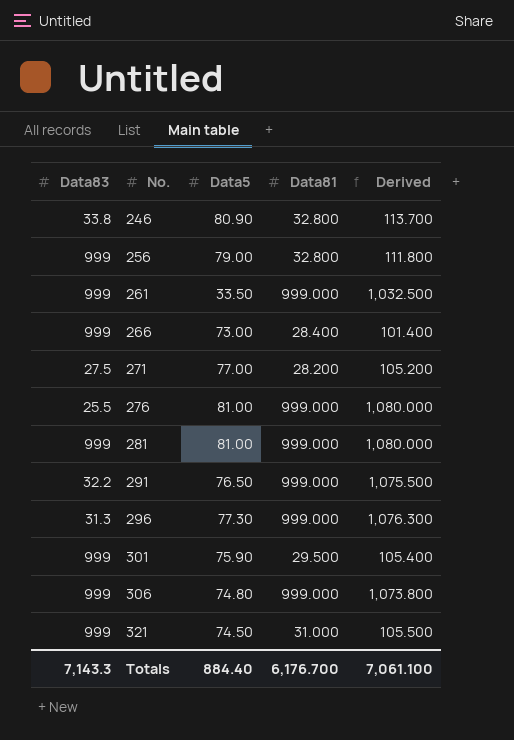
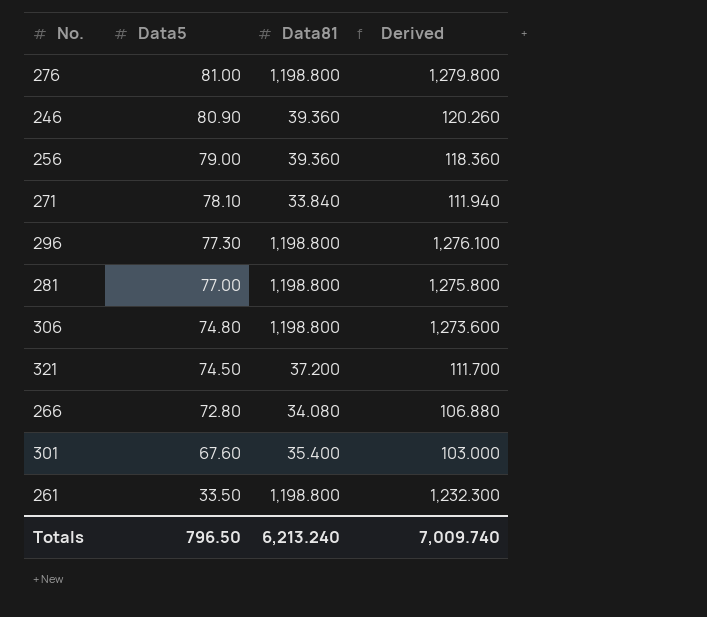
row order: No. ascending -> Data5 descending
column Data83 | position: 1 -> none
row 291: 32.2 | 76.50 | 999.000 | 1,075.500 -> none
276 | Data81: 999.000 -> 1,198.800
276 | Derived: 1,080.000 -> 1,279.800
246 | Data81: 32.800 -> 39.360
246 | Derived: 113.700 -> 120.260
256 | Data81: 32.800 -> 39.360
256 | Derived: 111.800 -> 118.360
271 | Data5: 77.00 -> 78.10
271 | Data81: 28.200 -> 33.840
271 | Derived: 105.200 -> 111.940
296 | Data81: 999.000 -> 1,198.800
296 | Derived: 1,076.300 -> 1,276.100
281 | Data5: 81.00 -> 77.00
281 | Data81: 999.000 -> 1,198.800
281 | Derived: 1,080.000 -> 1,275.800
306 | Data81: 999.000 -> 1,198.800
306 | Derived: 1,073.800 -> 1,273.600
321 | Data81: 31.000 -> 37.200
321 | Derived: 105.500 -> 111.700
266 | Data5: 73.00 -> 72.80
266 | Data81: 28.400 -> 34.080
266 | Derived: 101.400 -> 106.880
301 | Data5: 75.90 -> 67.60
301 | Data81: 29.500 -> 35.400
301 | Derived: 105.400 -> 103.000
261 | Data81: 999.000 -> 1,198.800
261 | Derived: 1,032.500 -> 1,232.300
Totals | Data5: 884.40 -> 796.50
Totals | Data81: 6,176.700 -> 6,213.240
Totals | Derived: 7,061.100 -> 7,009.740

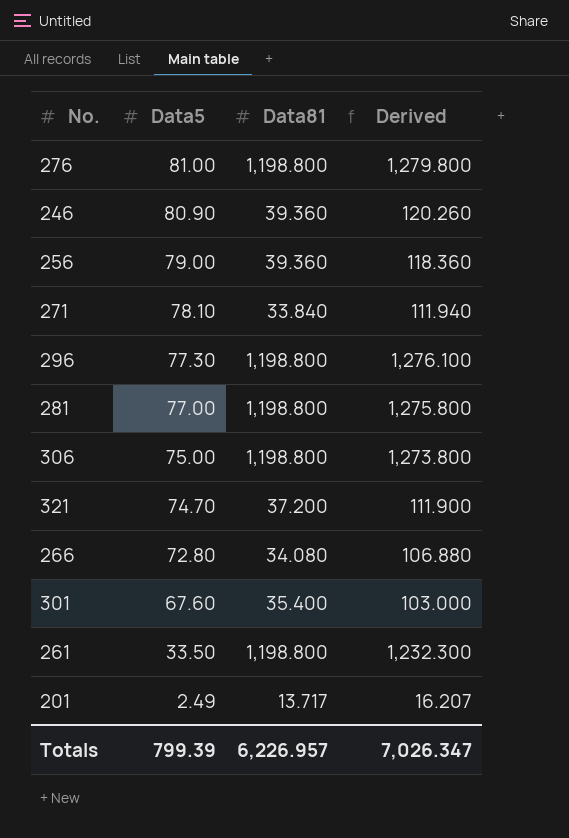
306 | Data5: 74.80 -> 75.00
306 | Derived: 1,273.600 -> 1,273.800
321 | Data5: 74.50 -> 74.70
321 | Derived: 111.700 -> 111.900
row 201: none -> 2.49 | 13.717 | 16.207
Totals | Data5: 796.50 -> 799.39
Totals | Data81: 6,213.240 -> 6,226.957
Totals | Derived: 7,009.740 -> 7,026.347

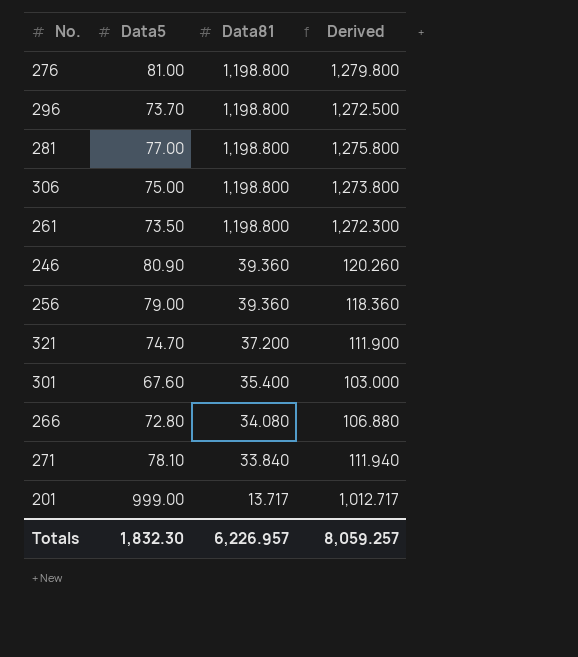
row order: Data5 descending -> Data81 descending
296 | Data5: 77.30 -> 73.70
296 | Derived: 1,276.100 -> 1,272.500
261 | Data5: 33.50 -> 73.50
261 | Derived: 1,232.300 -> 1,272.300
201 | Data5: 2.49 -> 999.00
201 | Derived: 16.207 -> 1,012.717
Totals | Data5: 799.39 -> 1,832.30
Totals | Derived: 7,026.347 -> 8,059.257

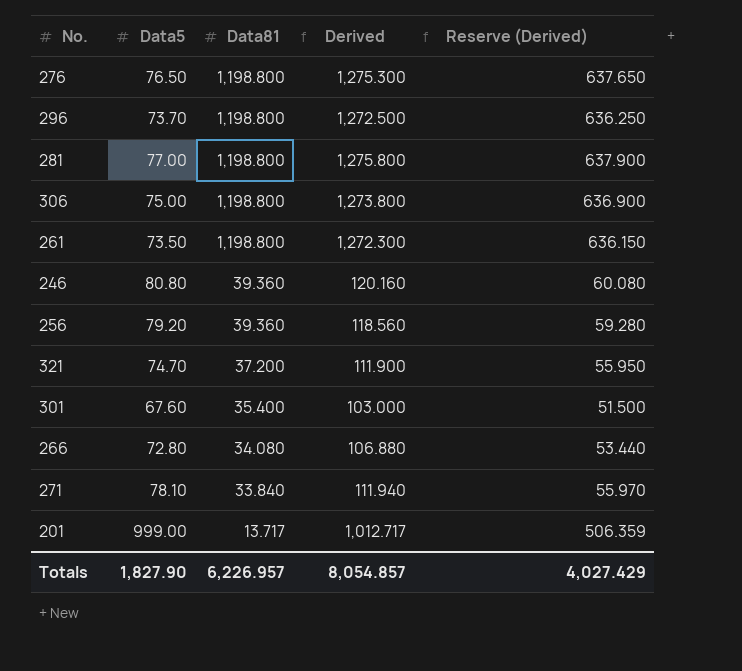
column Reserve (Derived) | formula: none -> [Derived] * 0.5
276 | Data5: 81.00 -> 76.50
276 | Derived: 1,279.800 -> 1,275.300
246 | Data5: 80.90 -> 80.80
246 | Derived: 120.260 -> 120.160
256 | Data5: 79.00 -> 79.20
256 | Derived: 118.360 -> 118.560
Totals | Data5: 1,832.30 -> 1,827.90
Totals | Derived: 8,059.257 -> 8,054.857

